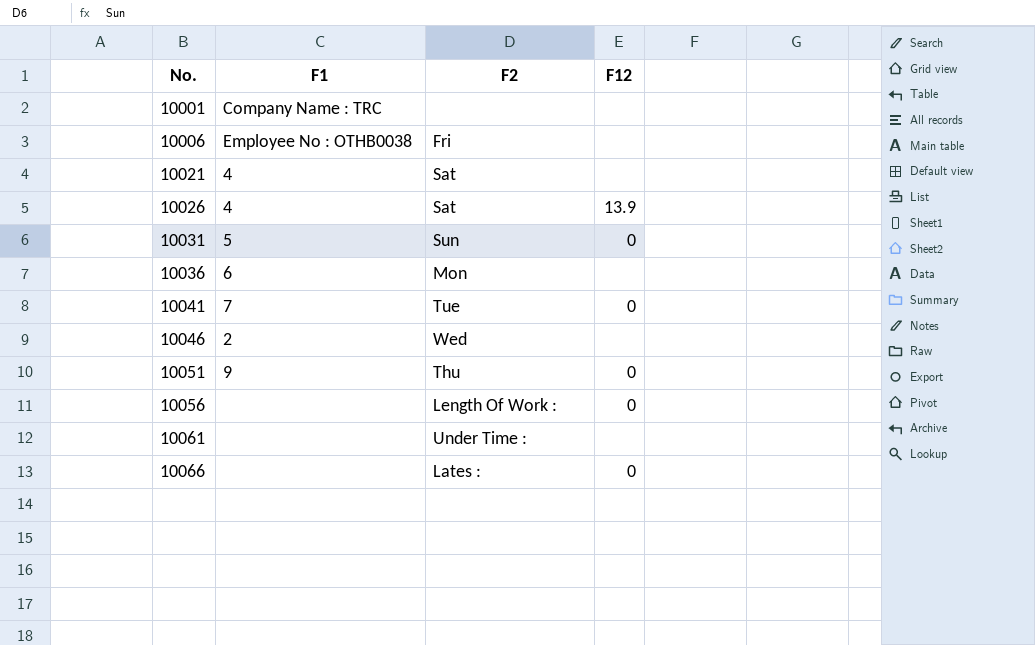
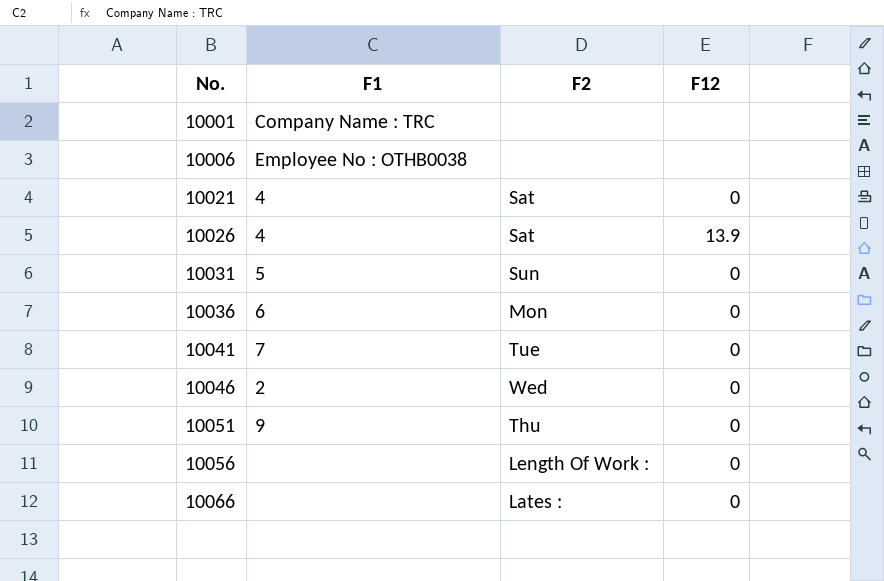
row 10061: none | Under Time : | none -> none
10006 | F2: Fri -> none
10021 | F12: none -> 0
10036 | F12: none -> 0
10046 | F12: none -> 0

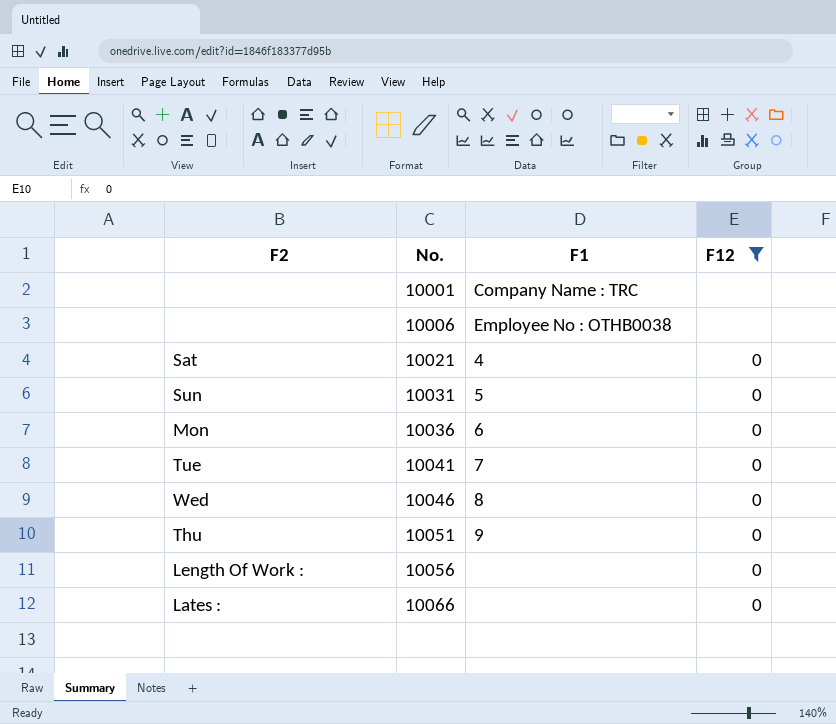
filter: none -> F12 != 13.9
column F2 | position: 3 -> 1
10046 | F1: 2 -> 8

